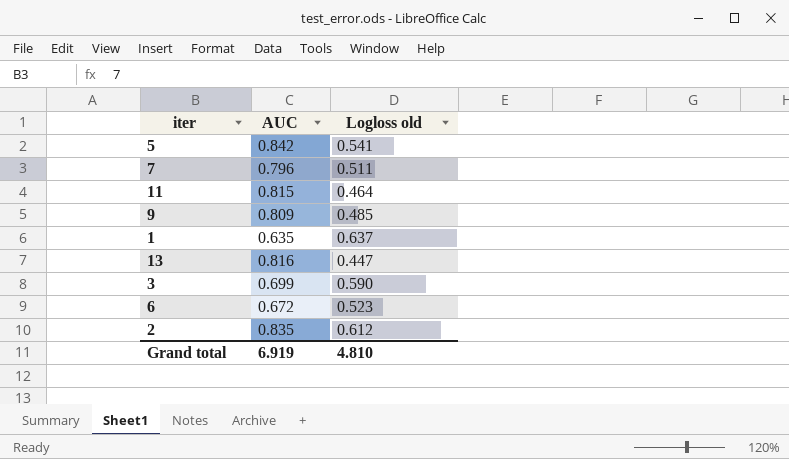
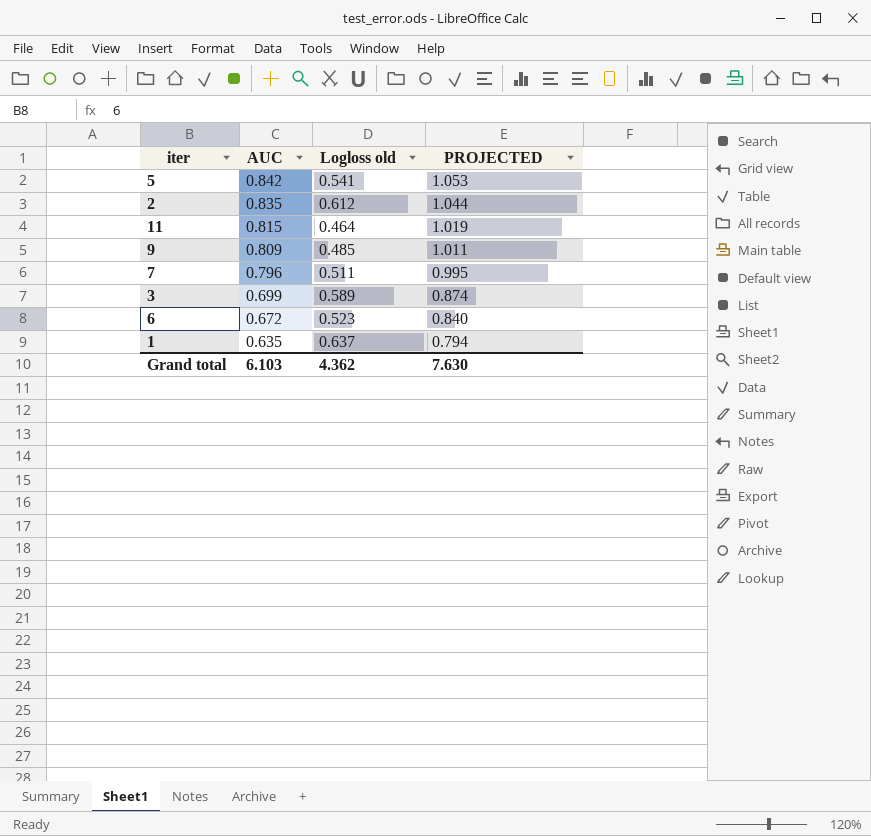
row order: none -> AUC descending
column PROJECTED | formula: none -> [AUC] * 1.25
row 13: 0.816 | 0.447 -> none
3 | Logloss old: 0.590 -> 0.589
Grand total | AUC: 6.919 -> 6.103
Grand total | Logloss old: 4.810 -> 4.362

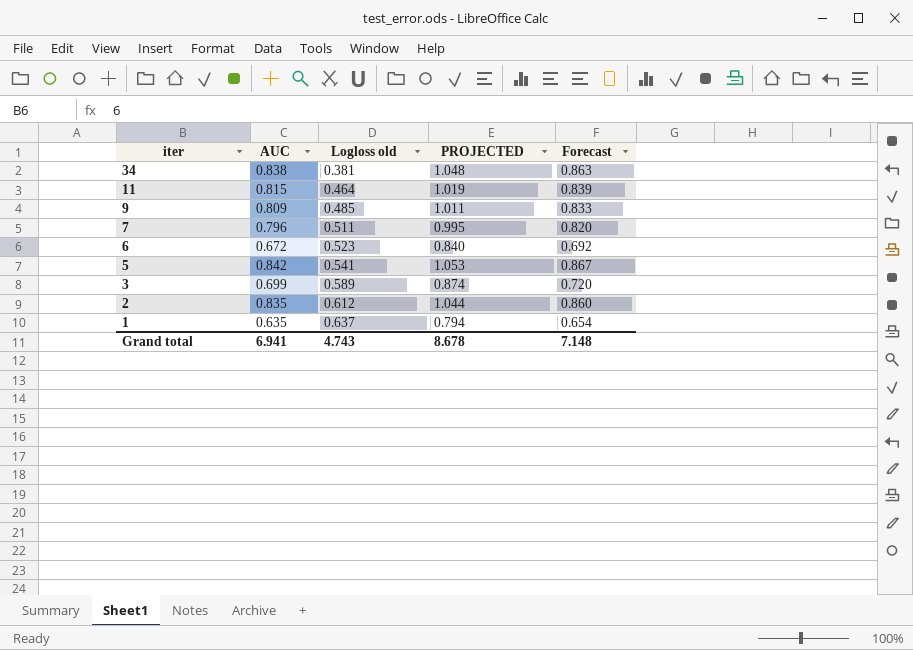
row order: AUC descending -> iter descending
column Forecast | formula: none -> [AUC] * 1.03
row 34: none -> 0.838 | 0.381 | 1.048 | 0.863
Grand total | AUC: 6.103 -> 6.941
Grand total | Logloss old: 4.362 -> 4.743
Grand total | PROJECTED: 7.630 -> 8.678

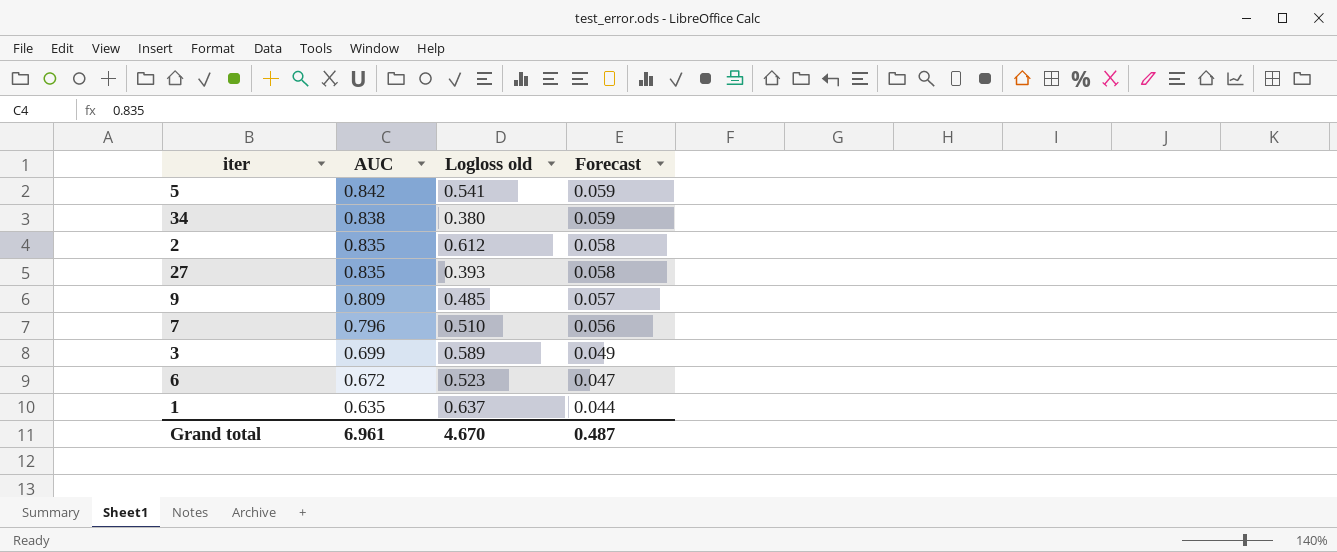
row order: iter descending -> AUC descending
column PROJECTED | formula: [AUC] * 1.25 -> none
column Forecast | formula: [AUC] * 1.03 -> [AUC] * 0.07
row 11: 0.815 | 0.464 | 1.019 | 0.839 -> none
34 | Logloss old: 0.381 -> 0.380
row 27: none -> 0.835 | 0.393 | 0.058
7 | Logloss old: 0.511 -> 0.510
Grand total | AUC: 6.941 -> 6.961
Grand total | Logloss old: 4.743 -> 4.670
Grand total | Forecast: 7.148 -> 0.487

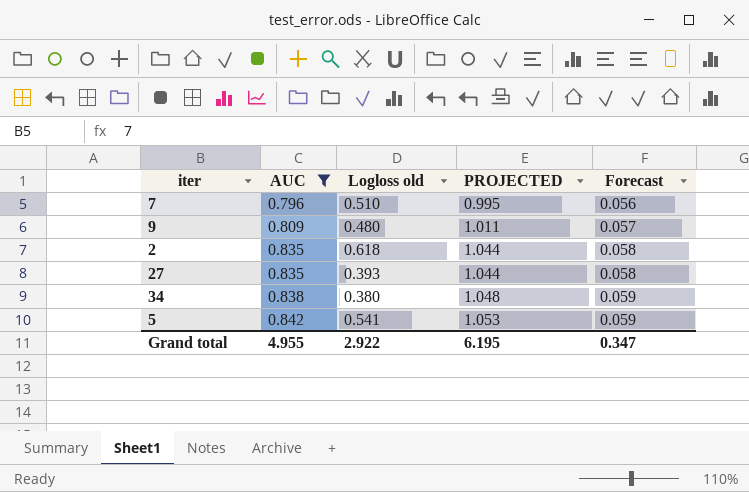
filter: none -> AUC >= 0.796
row order: AUC descending -> AUC ascending
column PROJECTED | formula: none -> [AUC] * 1.25
9 | Logloss old: 0.485 -> 0.480
2 | Logloss old: 0.612 -> 0.618
Grand total | AUC: 6.961 -> 4.955
Grand total | Logloss old: 4.670 -> 2.922
Grand total | Forecast: 0.487 -> 0.347

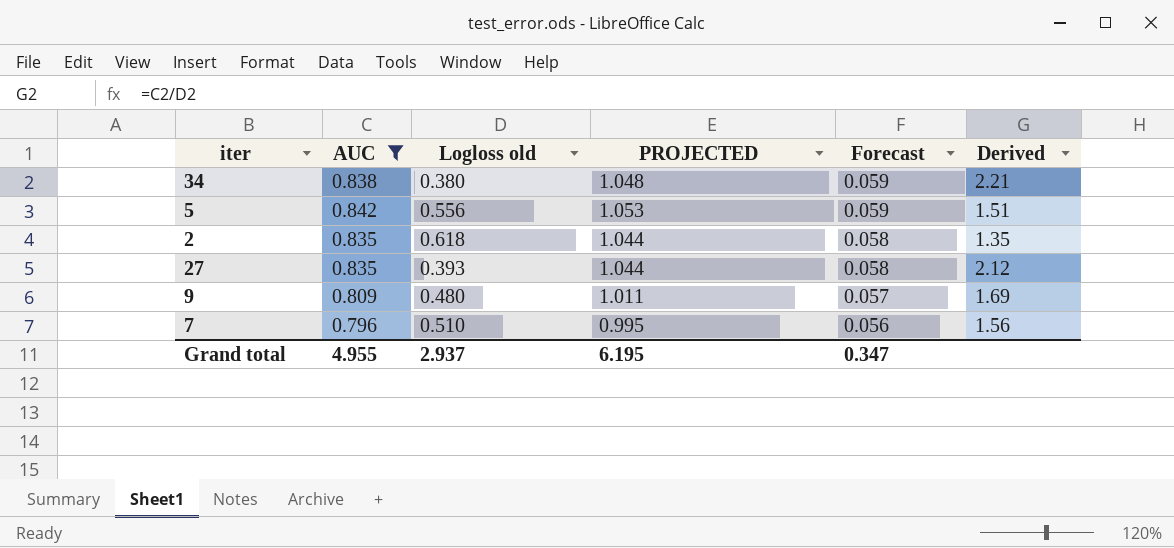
row order: AUC ascending -> Forecast descending
column Derived | formula: none -> [AUC] / [Logloss old]
5 | Logloss old: 0.541 -> 0.556
Grand total | Logloss old: 2.922 -> 2.937

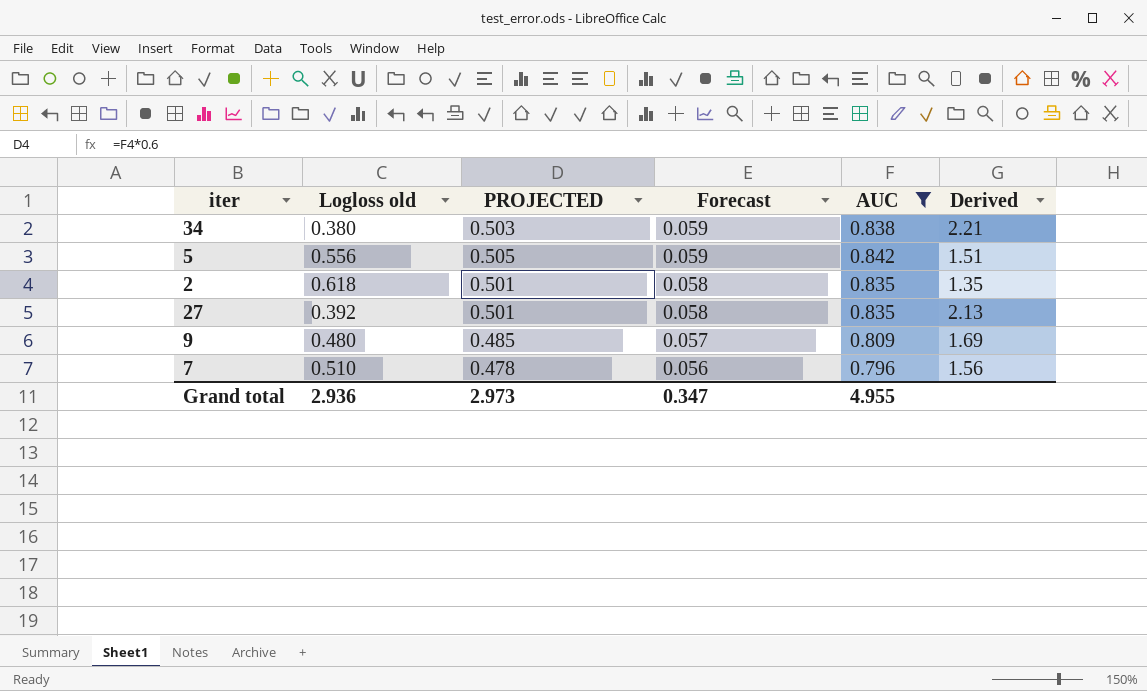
column PROJECTED | formula: [AUC] * 1.25 -> [AUC] * 0.6
column AUC | position: 2 -> 5
27 | Logloss old: 0.393 -> 0.392
27 | Derived: 2.12 -> 2.13
Grand total | Logloss old: 2.937 -> 2.936
Grand total | PROJECTED: 6.195 -> 2.973

